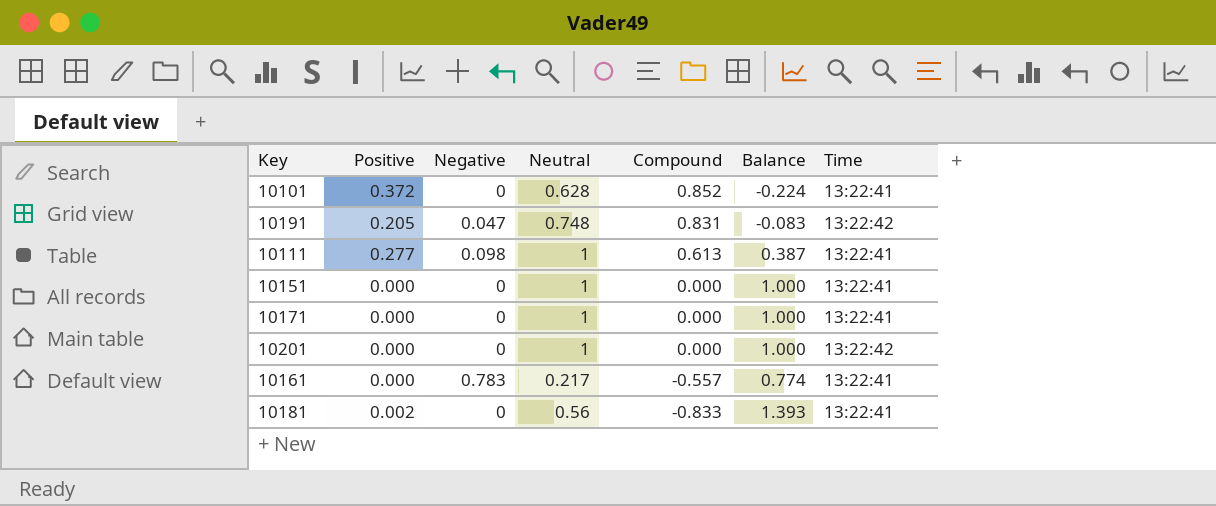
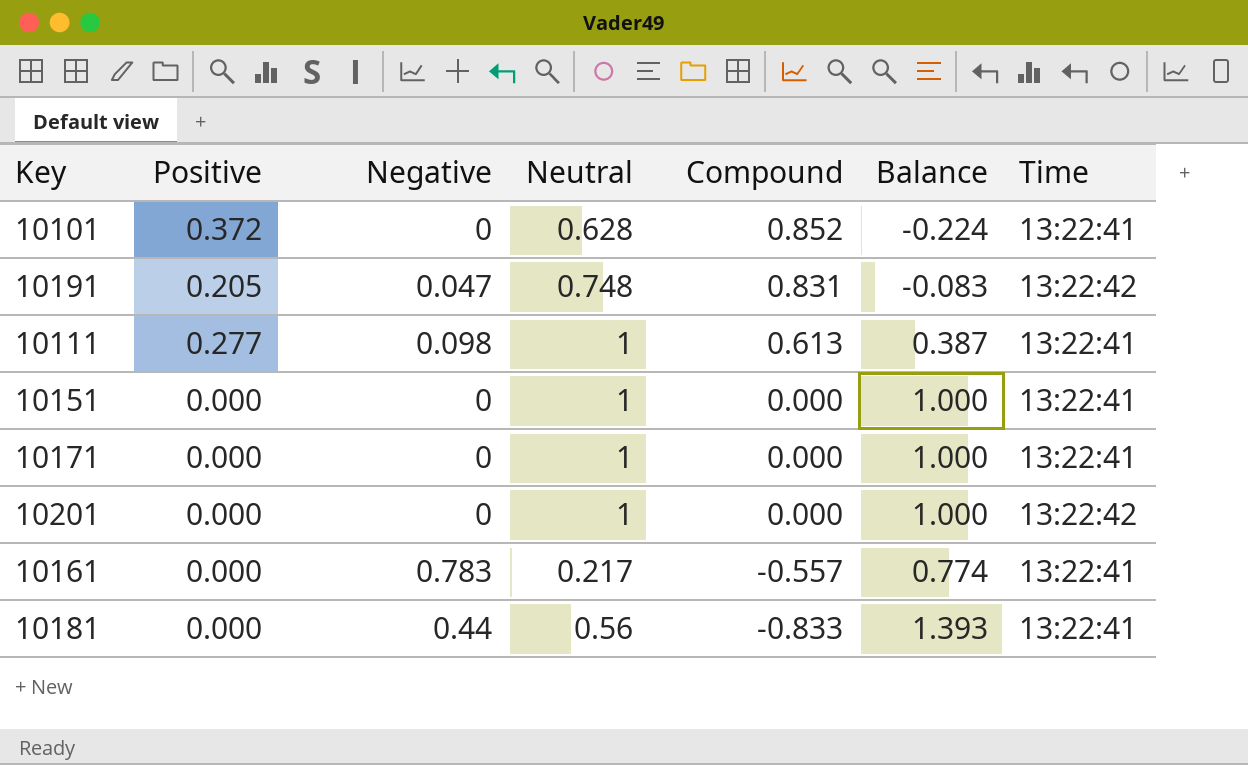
10181 | Positive: 0.002 -> 0.000
10181 | Negative: 0 -> 0.44

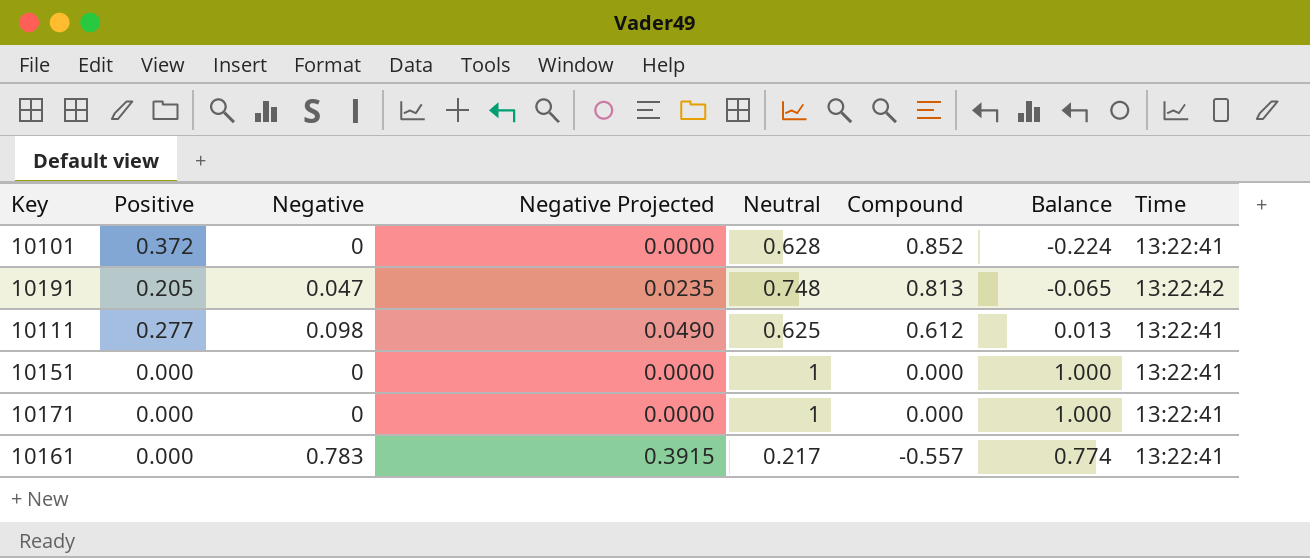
column Negative Projected | formula: none -> [Negative] * 0.5
row 10201: 0.000 | 0 | 1 | 0.000 | 1.000 | 13:22:42 -> none
row 10181: 0.000 | 0.44 | 0.56 | -0.833 | 1.393 | 13:22:41 -> none
10191 | Compound: 0.831 -> 0.813
10191 | Balance: -0.083 -> -0.065
10111 | Neutral: 1 -> 0.625
10111 | Compound: 0.613 -> 0.612
10111 | Balance: 0.387 -> 0.013

